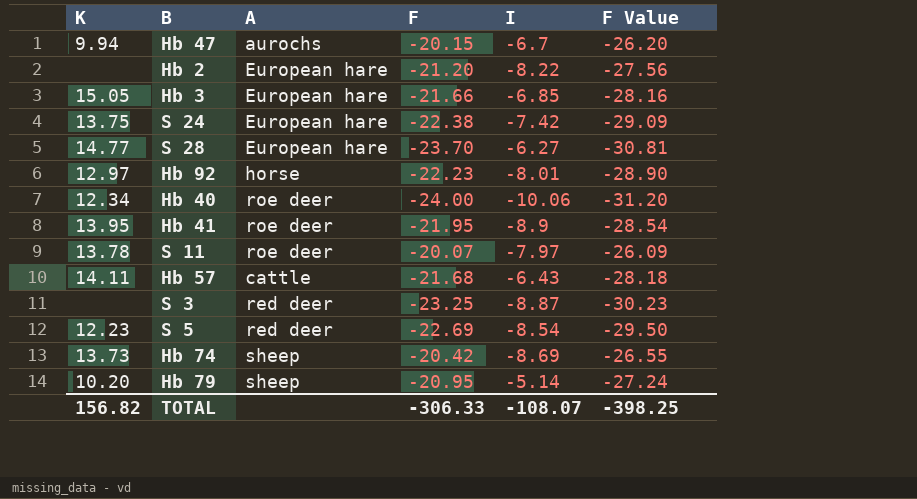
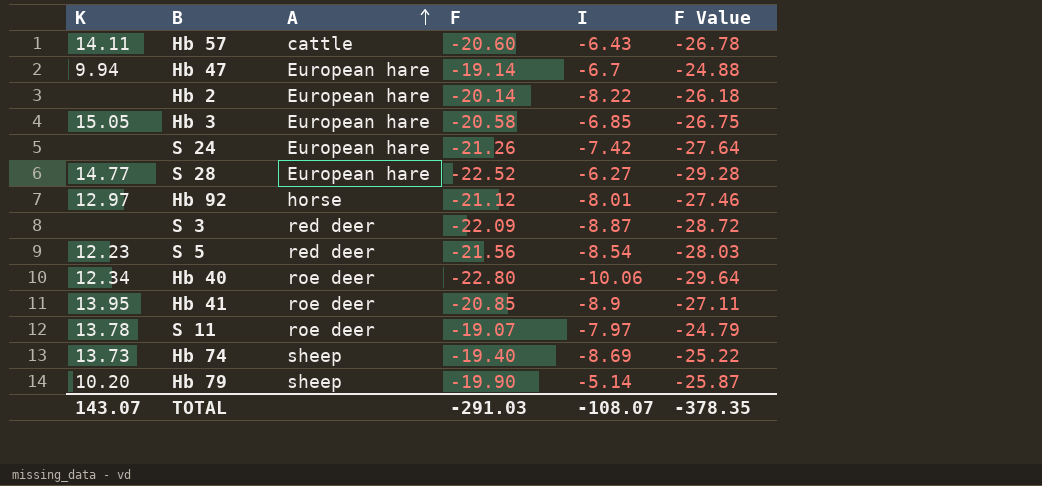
row order: none -> A ascending
Hb 57 | F: -21.68 -> -20.60
Hb 57 | F Value: -28.18 -> -26.78
Hb 47 | A: aurochs -> European hare
Hb 47 | F: -20.15 -> -19.14
Hb 47 | F Value: -26.20 -> -24.88
Hb 2 | F: -21.20 -> -20.14
Hb 2 | F Value: -27.56 -> -26.18
Hb 3 | F: -21.66 -> -20.58
Hb 3 | F Value: -28.16 -> -26.75
S 24 | K: 13.75 -> none
S 24 | F: -22.38 -> -21.26
S 24 | F Value: -29.09 -> -27.64
S 28 | F: -23.70 -> -22.52
S 28 | F Value: -30.81 -> -29.28
Hb 92 | F: -22.23 -> -21.12
Hb 92 | F Value: -28.90 -> -27.46
S 3 | F: -23.25 -> -22.09
S 3 | F Value: -30.23 -> -28.72
S 5 | F: -22.69 -> -21.56
S 5 | F Value: -29.50 -> -28.03
Hb 40 | F: -24.00 -> -22.80
Hb 40 | F Value: -31.20 -> -29.64
Hb 41 | F: -21.95 -> -20.85
Hb 41 | F Value: -28.54 -> -27.11
S 11 | F: -20.07 -> -19.07
S 11 | F Value: -26.09 -> -24.79
Hb 74 | F: -20.42 -> -19.40
Hb 74 | F Value: -26.55 -> -25.22
Hb 79 | F: -20.95 -> -19.90
Hb 79 | F Value: -27.24 -> -25.87
TOTAL | K: 156.82 -> 143.07
TOTAL | F: -306.33 -> -291.03
TOTAL | F Value: -398.25 -> -378.35

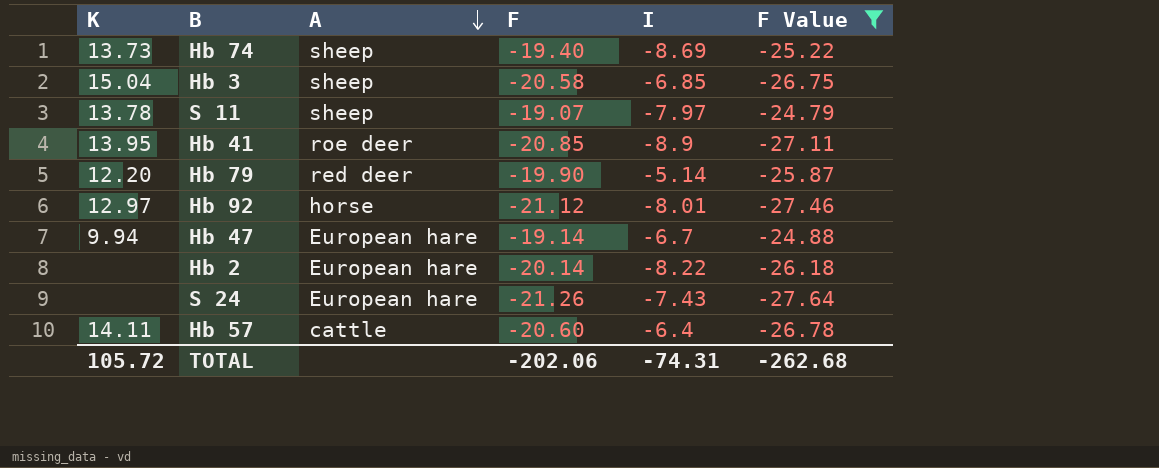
filter: none -> F Value >= -27.64
row order: A ascending -> A descending
Hb 3 | K: 15.05 -> 15.04
Hb 3 | A: European hare -> sheep
S 11 | A: roe deer -> sheep
Hb 79 | K: 10.20 -> 12.20
Hb 79 | A: sheep -> red deer
S 24 | I: -7.42 -> -7.43
Hb 57 | I: -6.43 -> -6.4
TOTAL | K: 143.07 -> 105.72
TOTAL | F: -291.03 -> -202.06
TOTAL | I: -108.07 -> -74.31
TOTAL | F Value: -378.35 -> -262.68

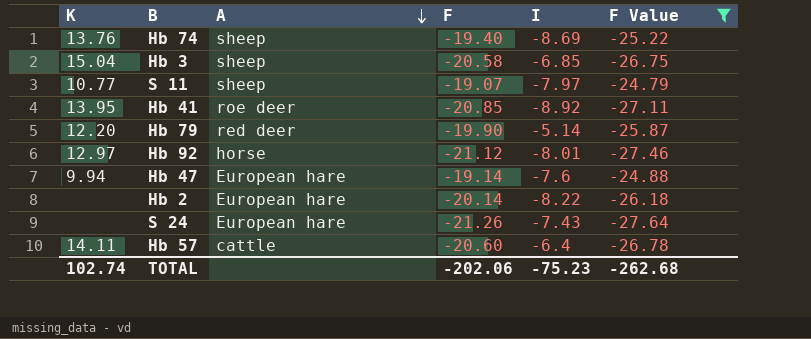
Hb 74 | K: 13.73 -> 13.76
S 11 | K: 13.78 -> 10.77
Hb 41 | I: -8.9 -> -8.92
Hb 47 | I: -6.7 -> -7.6
TOTAL | K: 105.72 -> 102.74
TOTAL | I: -74.31 -> -75.23

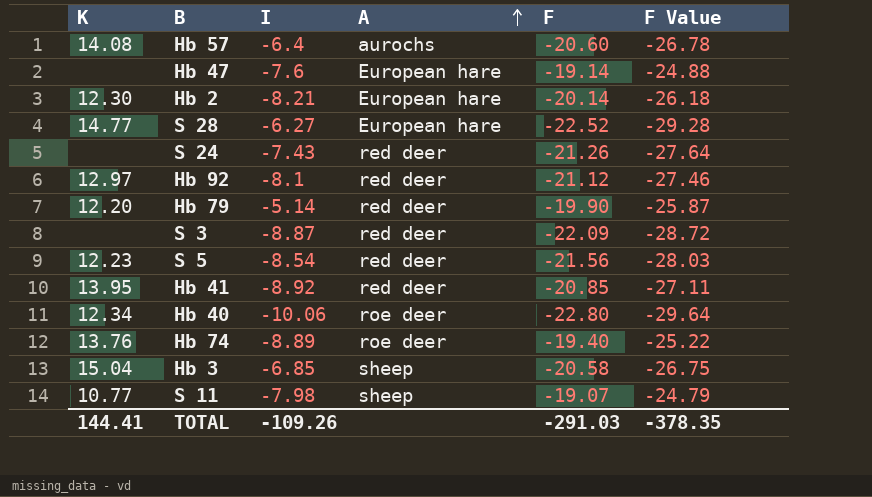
filter: F Value >= -27.64 -> none
row order: A descending -> A ascending
column I | position: 5 -> 3
Hb 57 | K: 14.11 -> 14.08
Hb 57 | A: cattle -> aurochs
Hb 47 | K: 9.94 -> none
Hb 2 | K: none -> 12.30
Hb 2 | I: -8.22 -> -8.21
S 24 | A: European hare -> red deer
Hb 92 | I: -8.01 -> -8.1
Hb 92 | A: horse -> red deer
Hb 41 | A: roe deer -> red deer
Hb 74 | I: -8.69 -> -8.89
Hb 74 | A: sheep -> roe deer
S 11 | I: -7.97 -> -7.98
TOTAL | K: 102.74 -> 144.41
TOTAL | I: -75.23 -> -109.26
TOTAL | F: -202.06 -> -291.03
TOTAL | F Value: -262.68 -> -378.35

